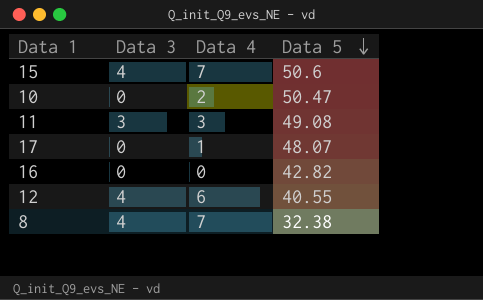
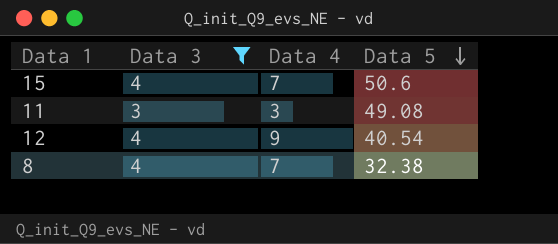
filter: none -> Data 3 != 0
12 | Data 4: 6 -> 9
12 | Data 5: 40.55 -> 40.54

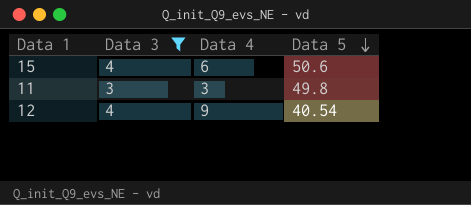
row 8: 4 | 7 | 32.38 -> none
15 | Data 4: 7 -> 6
11 | Data 5: 49.08 -> 49.8

